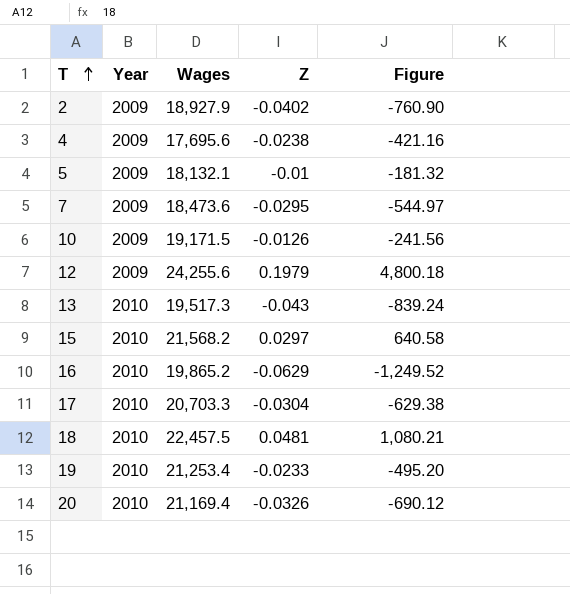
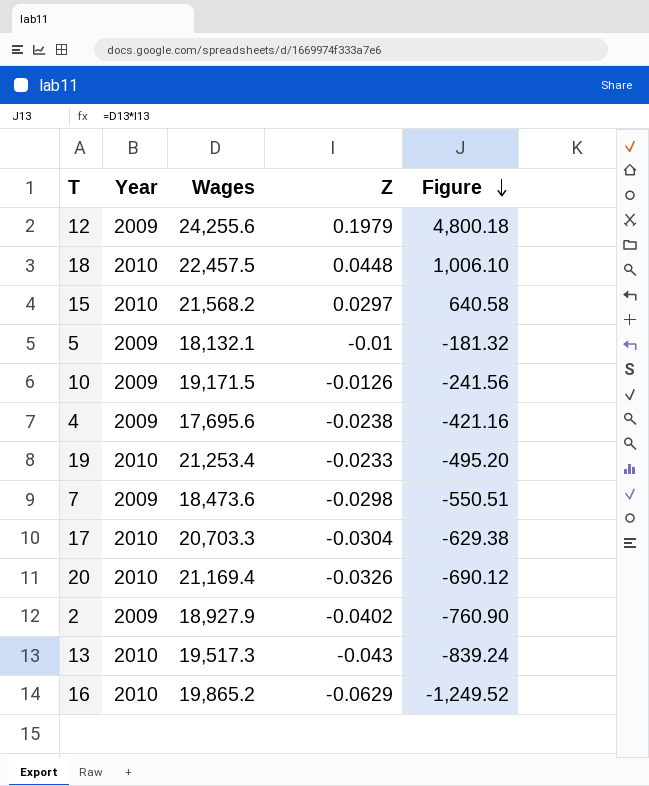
row order: T ascending -> Figure descending
18 | Z: 0.0481 -> 0.0448
18 | Figure: 1,080.21 -> 1,006.10
7 | Z: -0.0295 -> -0.0298
7 | Figure: -544.97 -> -550.51

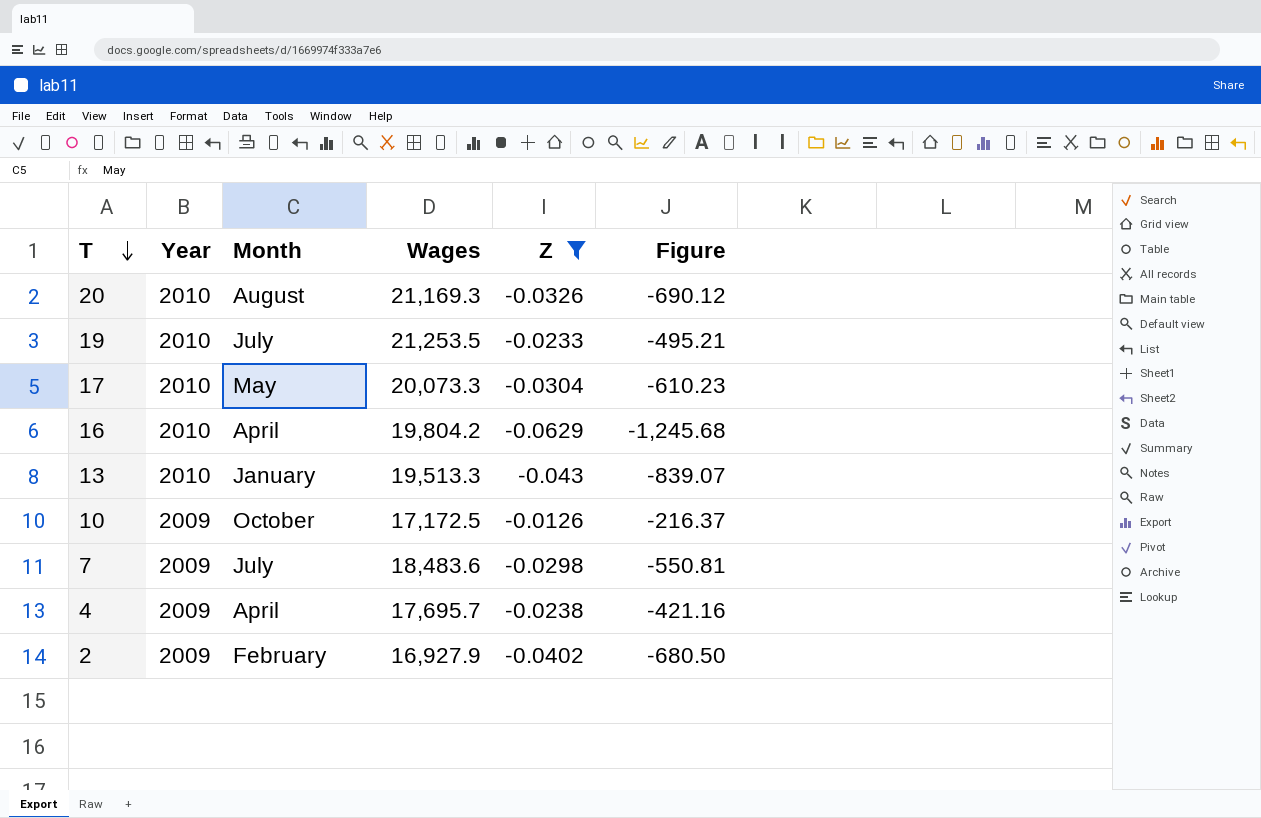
filter: none -> Z <= -0.0126
row order: Figure descending -> T descending
column Month | position: none -> 3
20 | Wages: 21,169.4 -> 21,169.3
19 | Wages: 21,253.4 -> 21,253.5
19 | Figure: -495.20 -> -495.21
17 | Wages: 20,703.3 -> 20,073.3
17 | Figure: -629.38 -> -610.23
16 | Wages: 19,865.2 -> 19,804.2
16 | Figure: -1,249.52 -> -1,245.68
13 | Wages: 19,517.3 -> 19,513.3
13 | Figure: -839.24 -> -839.07
10 | Wages: 19,171.5 -> 17,172.5
10 | Figure: -241.56 -> -216.37
7 | Wages: 18,473.6 -> 18,483.6
7 | Figure: -550.51 -> -550.81
4 | Wages: 17,695.6 -> 17,695.7
2 | Wages: 18,927.9 -> 16,927.9
2 | Figure: -760.90 -> -680.50

